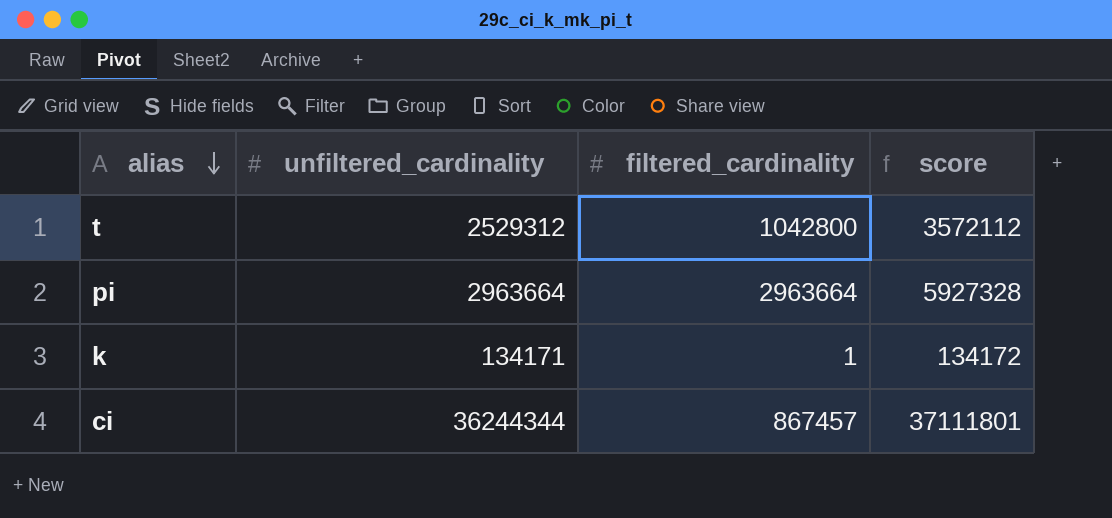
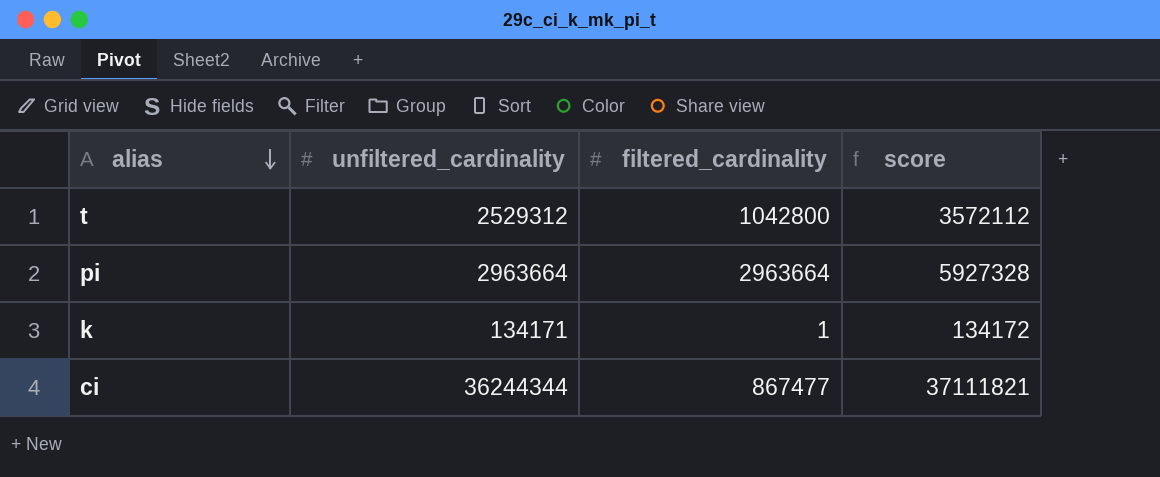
ci | filtered_cardinality: 867457 -> 867477
ci | score: 37111801 -> 37111821

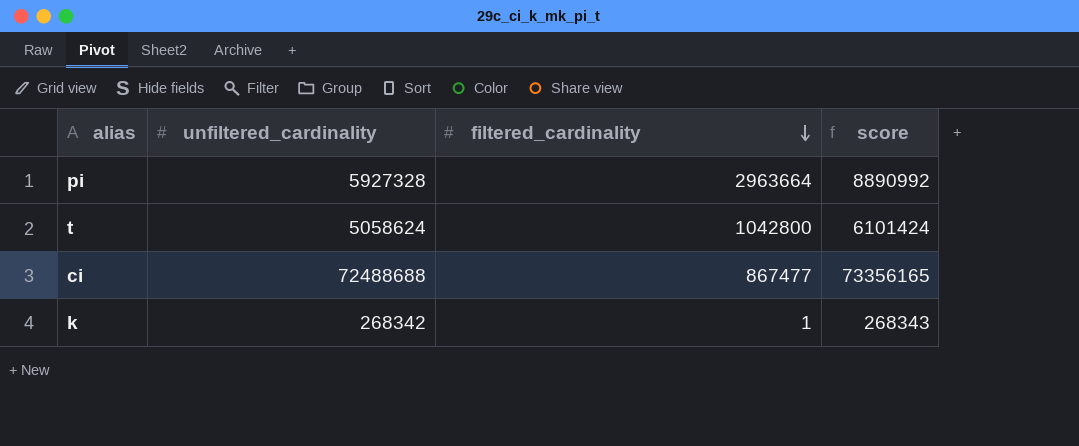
row order: alias descending -> filtered_cardinality descending
pi | unfiltered_cardinality: 2963664 -> 5927328
pi | score: 5927328 -> 8890992
t | unfiltered_cardinality: 2529312 -> 5058624
t | score: 3572112 -> 6101424
ci | unfiltered_cardinality: 36244344 -> 72488688
ci | score: 37111821 -> 73356165
k | unfiltered_cardinality: 134171 -> 268342
k | score: 134172 -> 268343

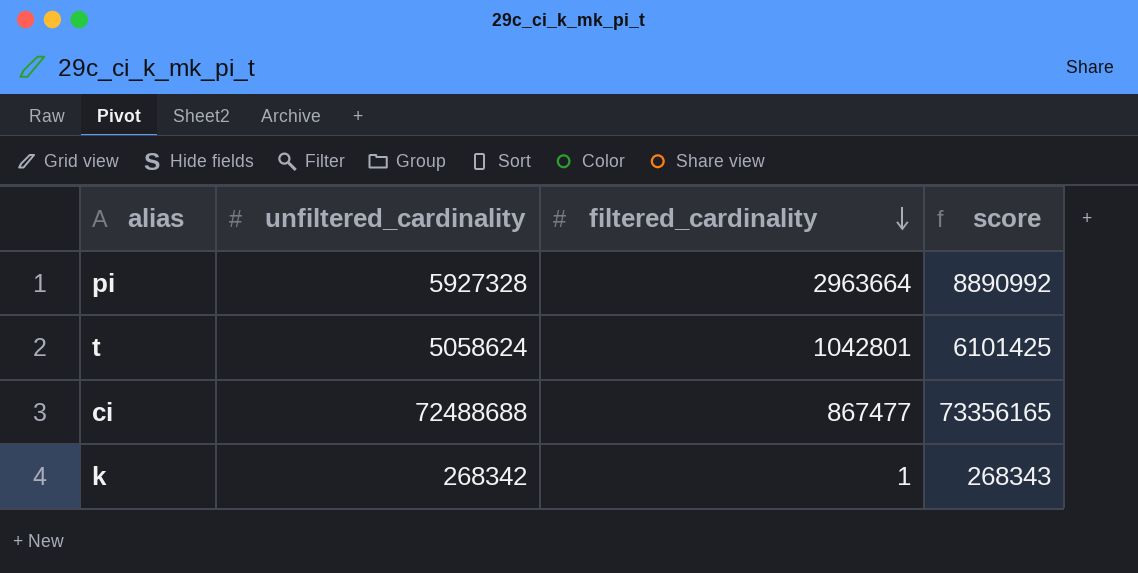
t | filtered_cardinality: 1042800 -> 1042801
t | score: 6101424 -> 6101425

